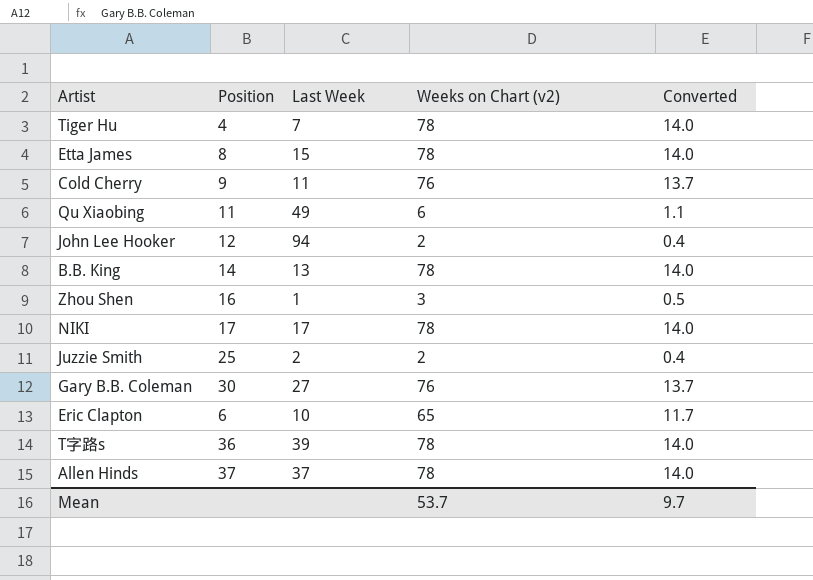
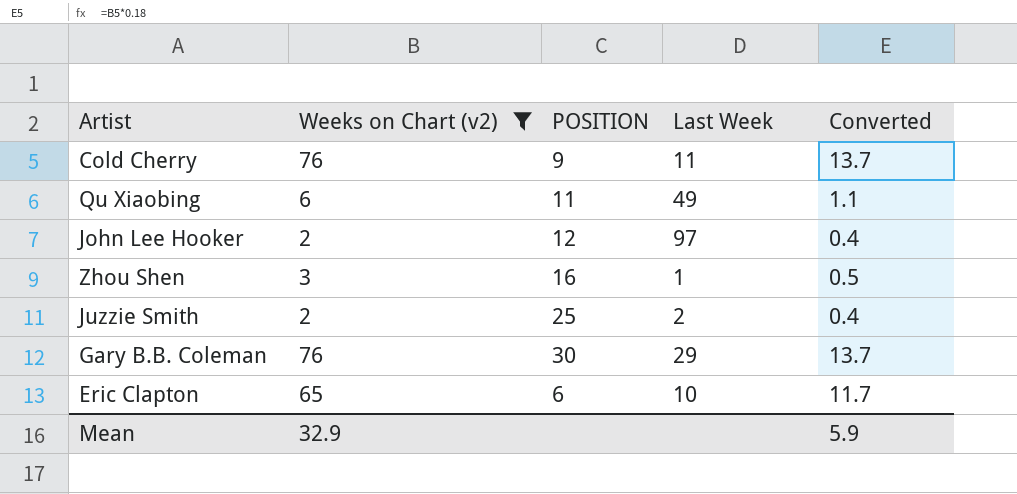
filter: none -> Weeks on Chart (v2) != 78
column Weeks on Chart (v2) | position: 4 -> 2
column name: Position -> POSITION
John Lee Hooker | Last Week: 94 -> 97
Gary B.B. Coleman | Last Week: 27 -> 29
Mean | Weeks on Chart (v2): 53.7 -> 32.9
Mean | Converted: 9.7 -> 5.9

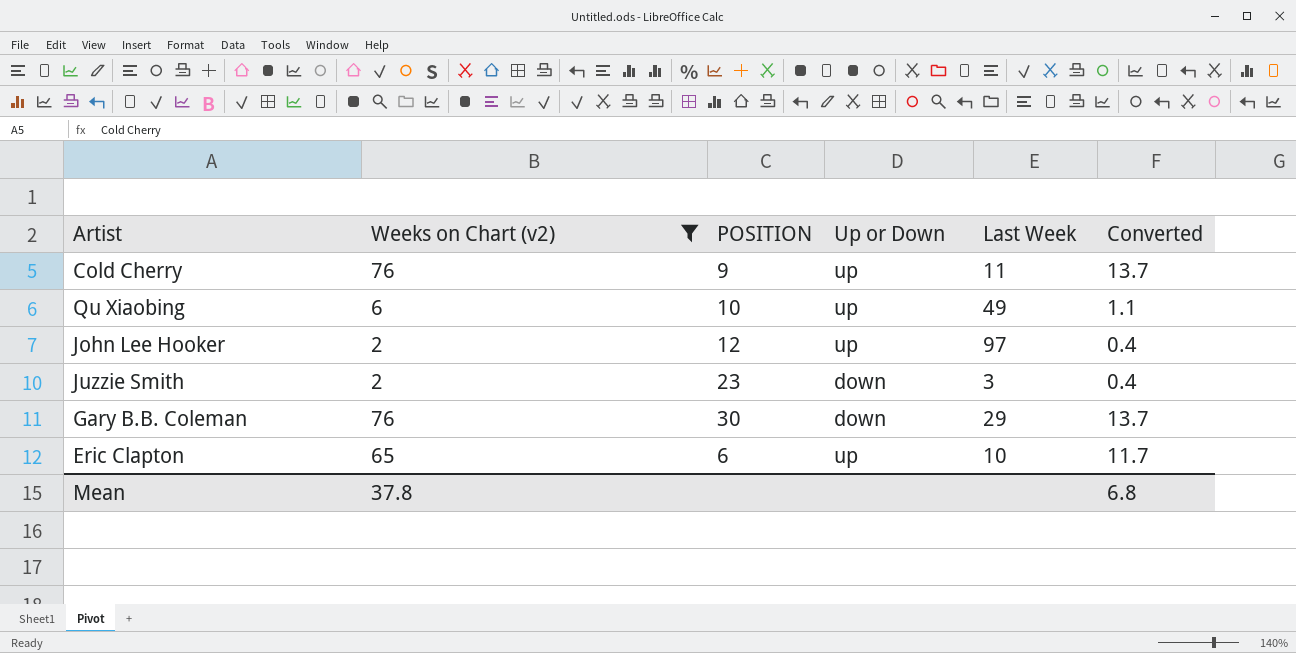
column Up or Down | position: none -> 4
row Zhou Shen: 3 | 16 | 1 | 0.5 -> none
Qu Xiaobing | POSITION: 11 -> 10
Juzzie Smith | POSITION: 25 -> 23
Juzzie Smith | Last Week: 2 -> 3
Mean | Weeks on Chart (v2): 32.9 -> 37.8
Mean | Converted: 5.9 -> 6.8

